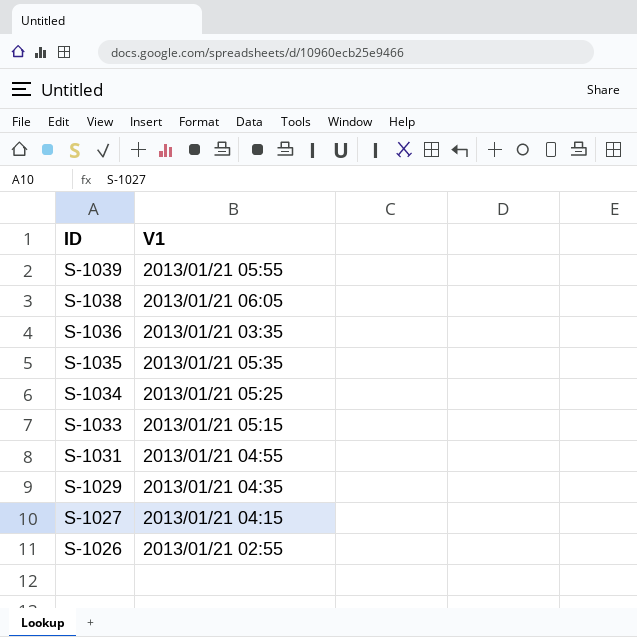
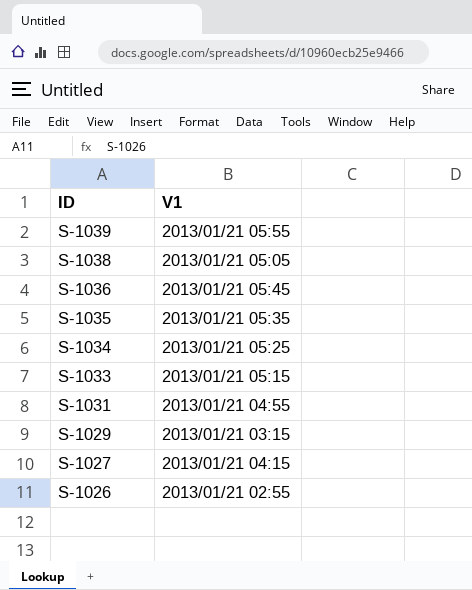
S-1038 | V1: 2013/01/21 06:05 -> 2013/01/21 05:05
S-1036 | V1: 2013/01/21 03:35 -> 2013/01/21 05:45
S-1029 | V1: 2013/01/21 04:35 -> 2013/01/21 03:15

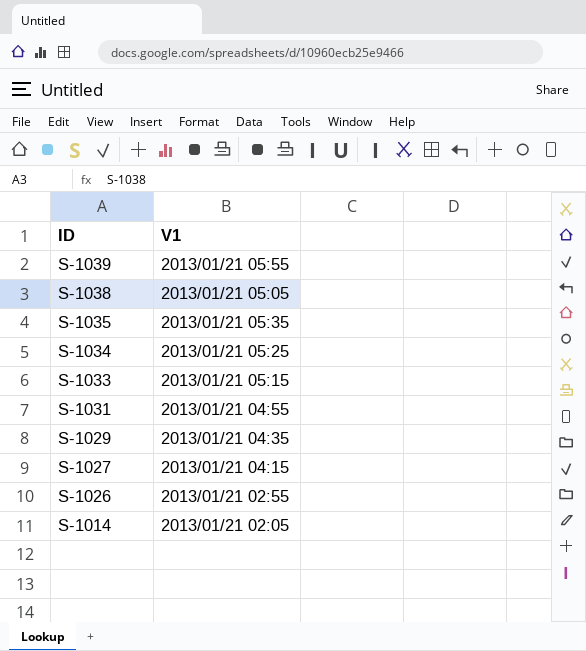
row S-1036: 2013/01/21 05:45 -> none
S-1029 | V1: 2013/01/21 03:15 -> 2013/01/21 04:35
row S-1014: none -> 2013/01/21 02:05

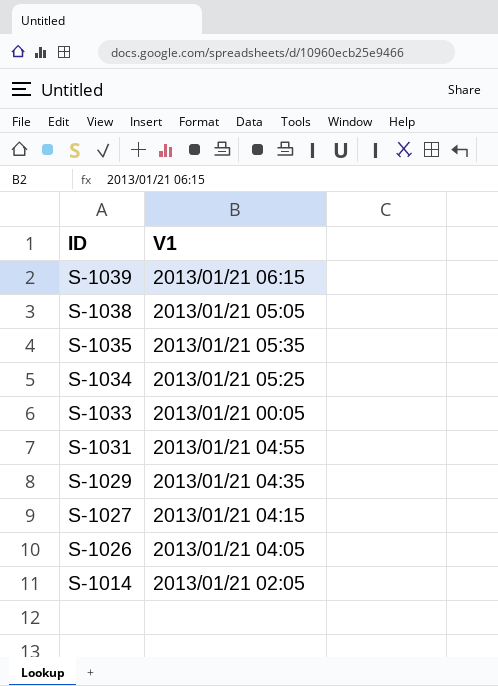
S-1039 | V1: 2013/01/21 05:55 -> 2013/01/21 06:15
S-1033 | V1: 2013/01/21 05:15 -> 2013/01/21 00:05
S-1026 | V1: 2013/01/21 02:55 -> 2013/01/21 04:05

